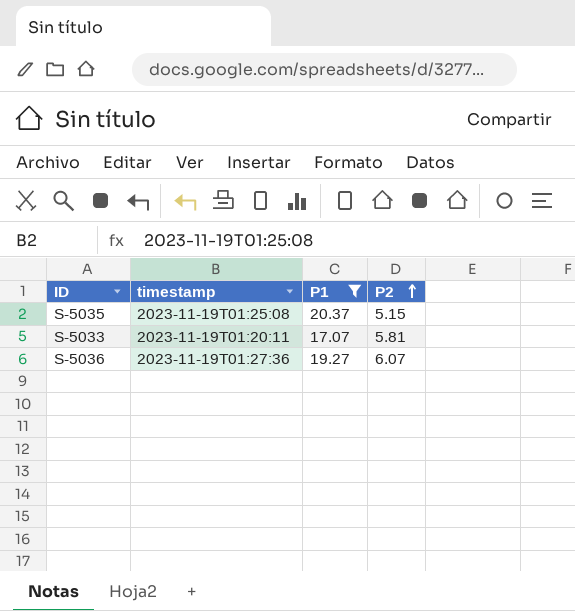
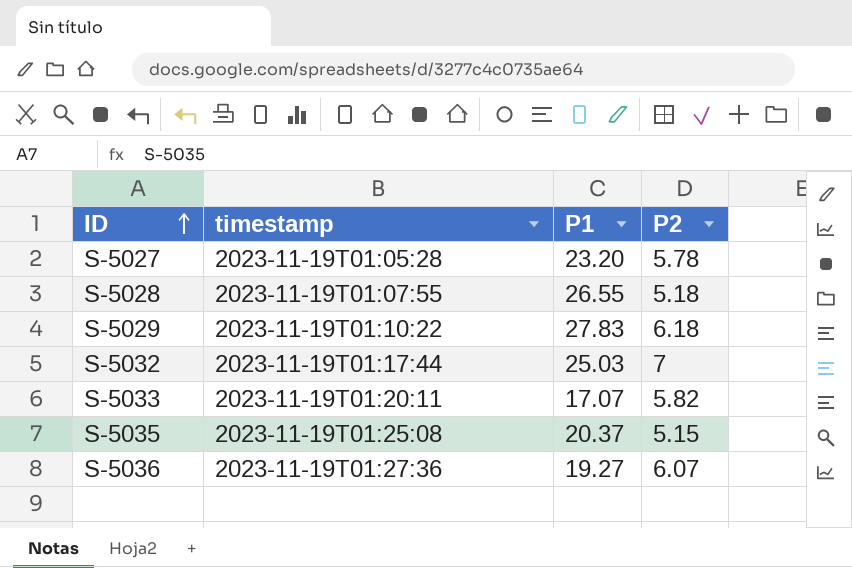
filter: P1 <= 20.37 -> none
row order: P2 ascending -> ID ascending
S-5033 | P2: 5.81 -> 5.82

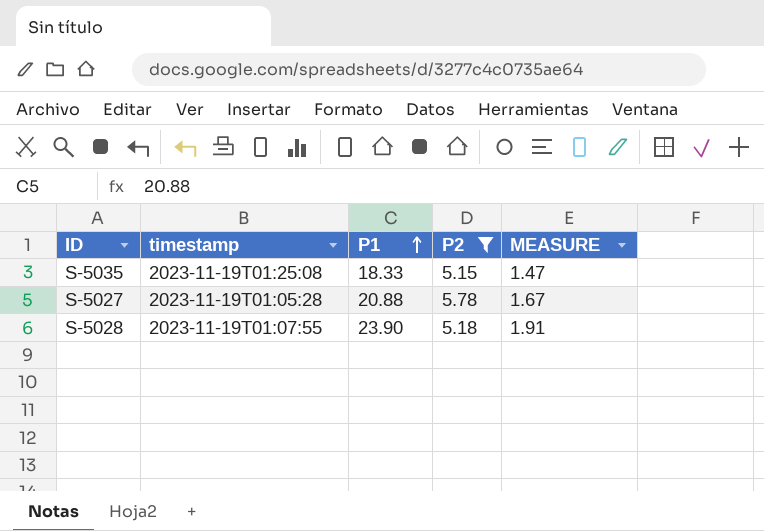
filter: none -> P2 <= 5.78
row order: ID ascending -> P1 ascending
column MEASURE | formula: none -> [P1] * 0.08
S-5035 | P1: 20.37 -> 18.33
S-5027 | P1: 23.20 -> 20.88
S-5028 | P1: 26.55 -> 23.90

